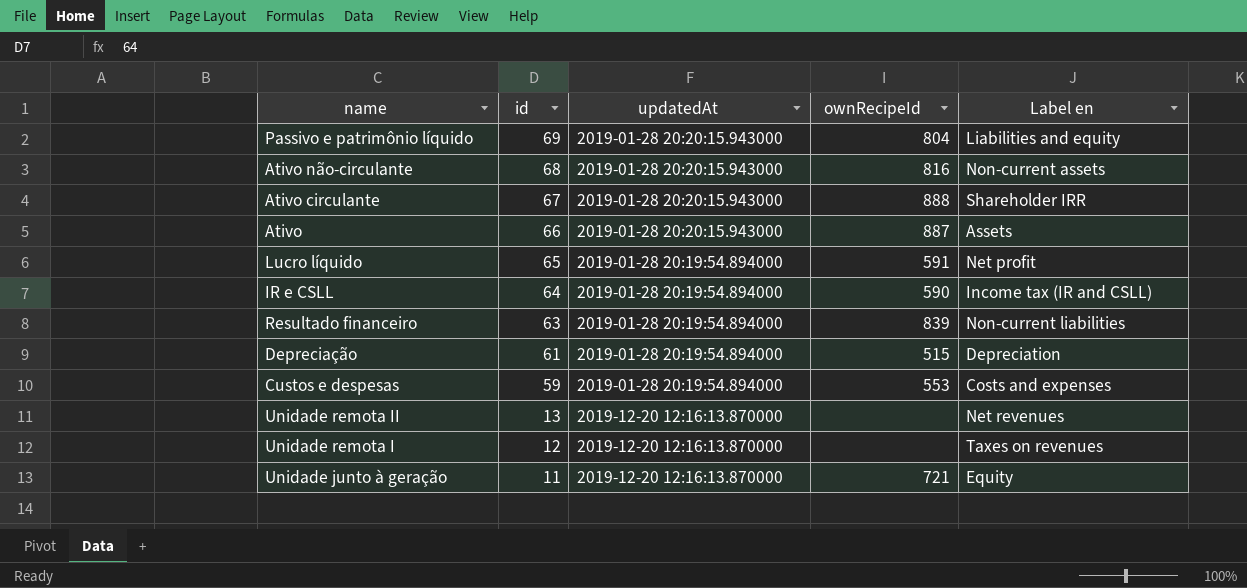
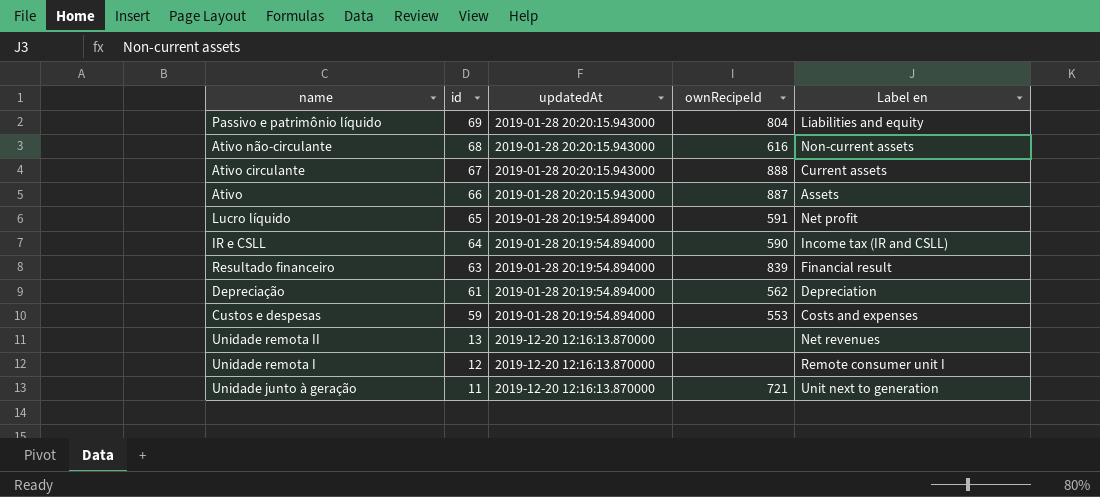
Ativo não-circulante | ownRecipeId: 816 -> 616
Ativo circulante | Label en: Shareholder IRR -> Current assets
Resultado financeiro | Label en: Non-current liabilities -> Financial result
Depreciação | ownRecipeId: 515 -> 562
Unidade remota I | Label en: Taxes on revenues -> Remote consumer unit I
Unidade junto à geração | Label en: Equity -> Unit next to generation

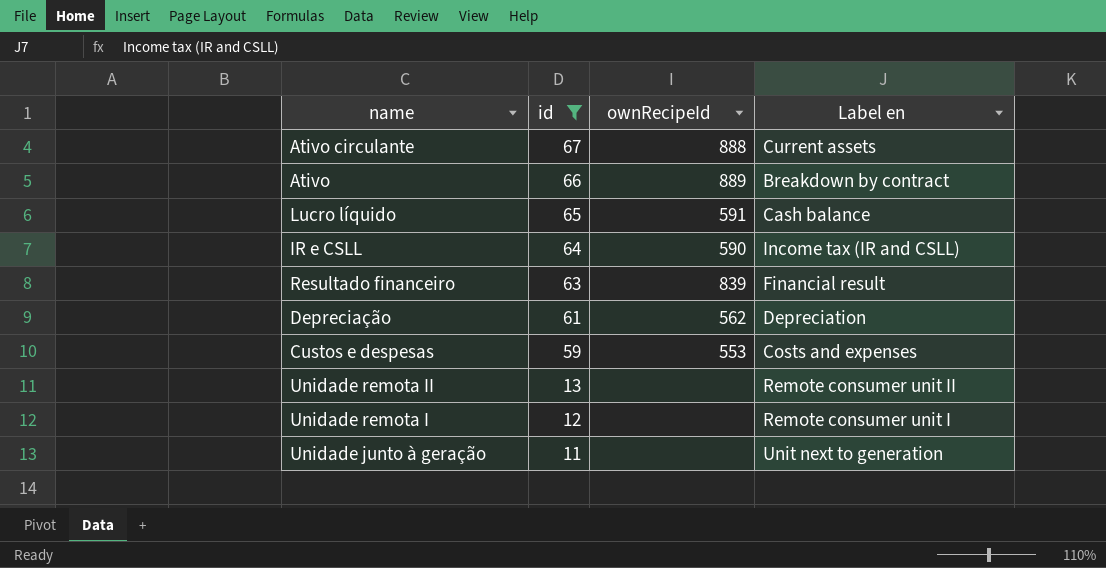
filter: none -> id <= 67
column updatedAt | position: 3 -> none
Ativo | ownRecipeId: 887 -> 889
Ativo | Label en: Assets -> Breakdown by contract
Lucro líquido | Label en: Net profit -> Cash balance
Unidade remota II | Label en: Net revenues -> Remote consumer unit II
Unidade junto à geração | ownRecipeId: 721 -> none

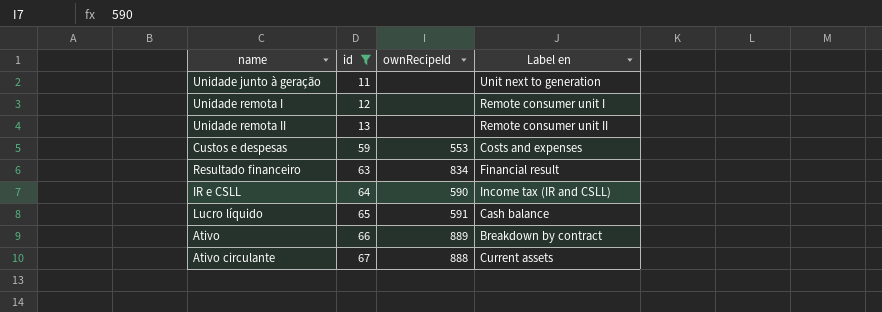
row order: id descending -> id ascending
row Depreciação: 61 | 562 | Depreciation -> none
Resultado financeiro | ownRecipeId: 839 -> 834

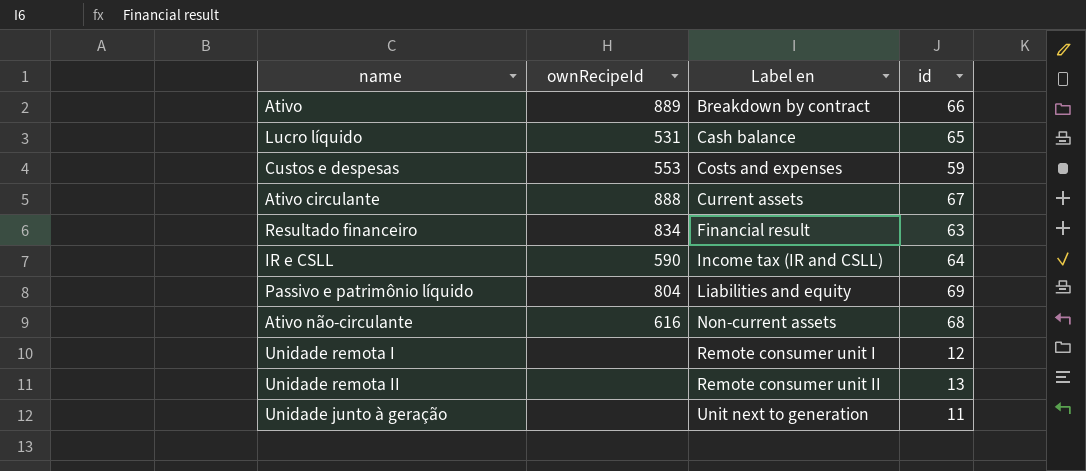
filter: id <= 67 -> none
row order: id ascending -> Label en ascending
column id | position: 2 -> 4
Lucro líquido | ownRecipeId: 591 -> 531

